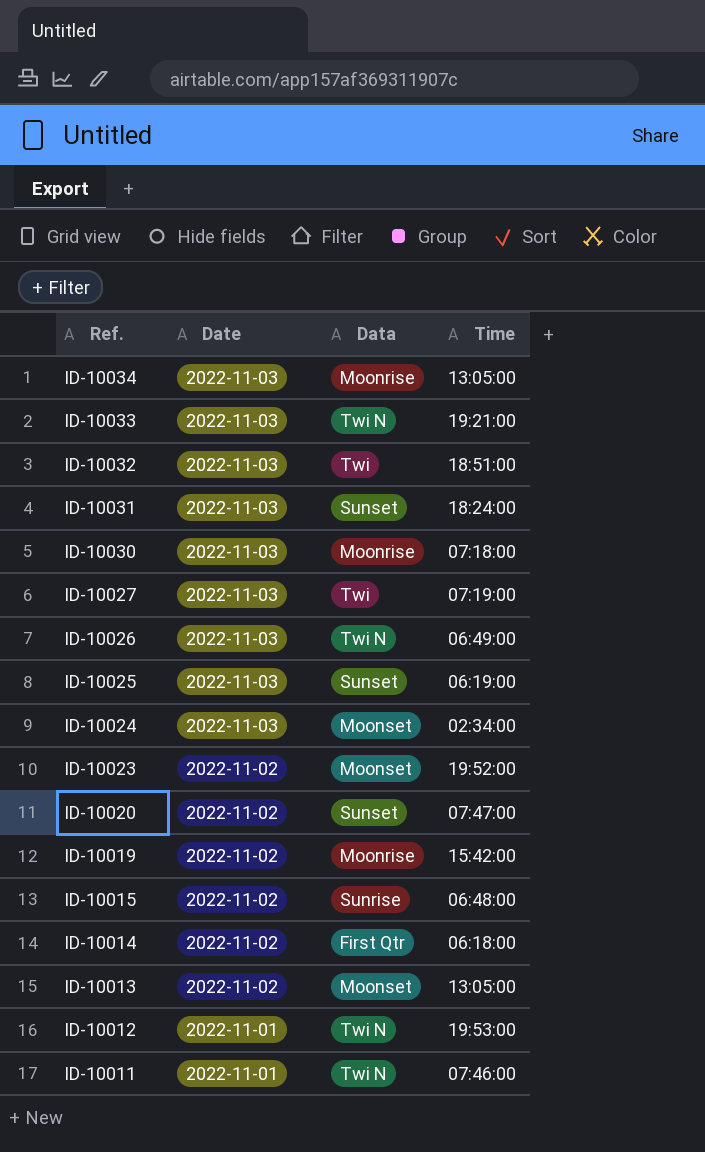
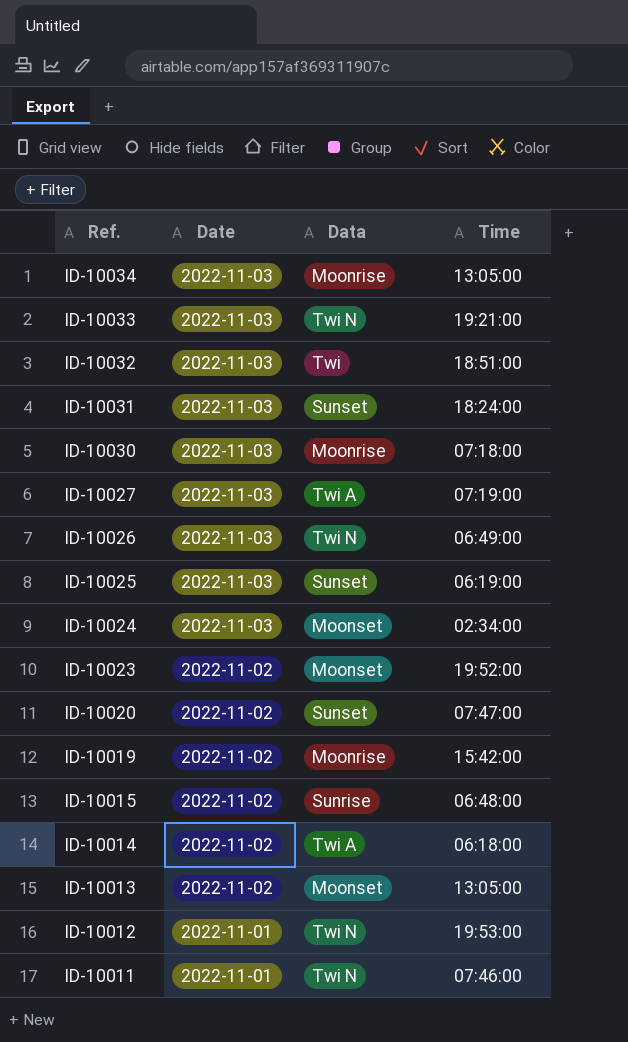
ID-10027 | Data: Twi -> Twi A
ID-10014 | Data: First Qtr -> Twi A

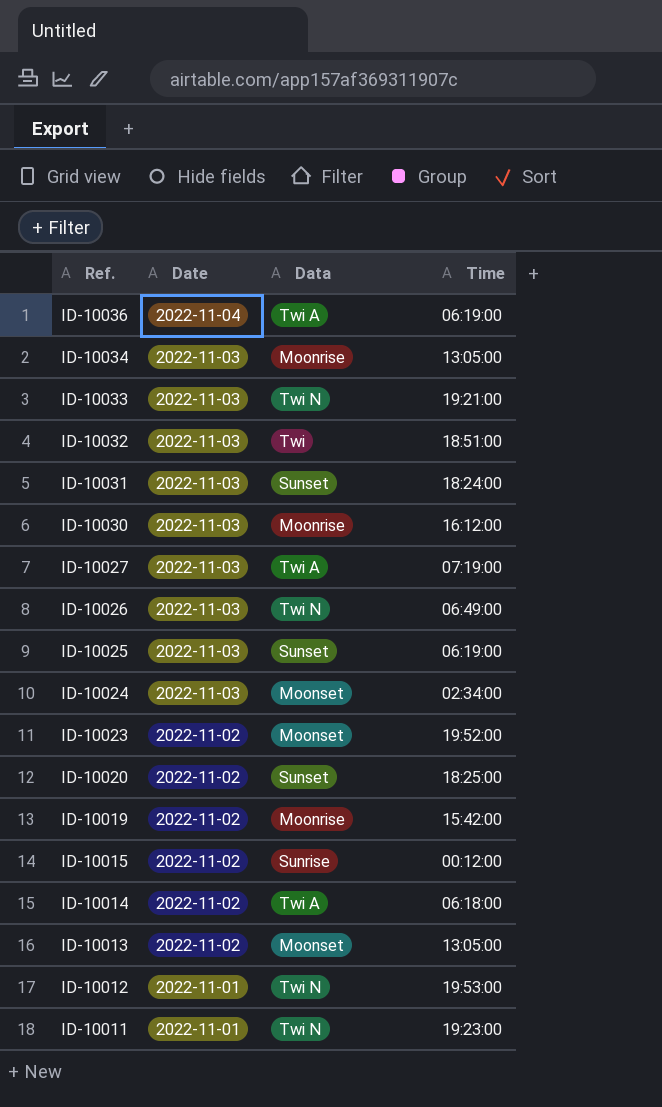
row ID-10036: none -> 2022-11-04 | Twi A | 06:19:00
ID-10030 | Time: 07:18:00 -> 16:12:00
ID-10020 | Time: 07:47:00 -> 18:25:00
ID-10015 | Time: 06:48:00 -> 00:12:00
ID-10011 | Time: 07:46:00 -> 19:23:00

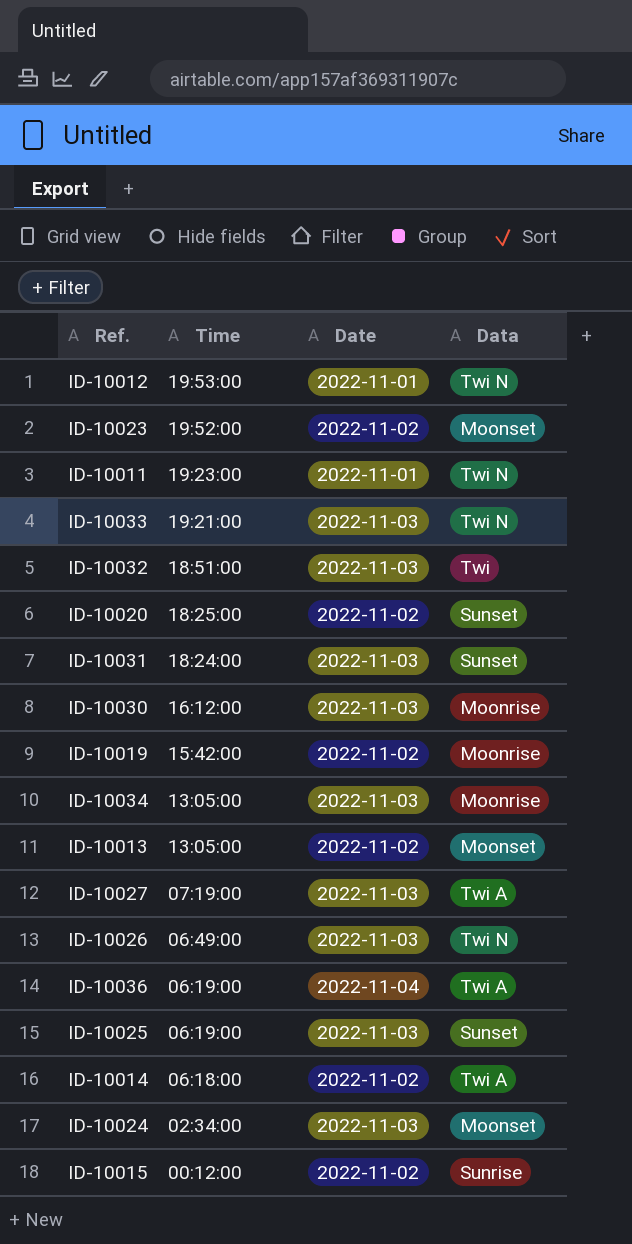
row order: Ref. descending -> Time descending
column Time | position: 4 -> 2

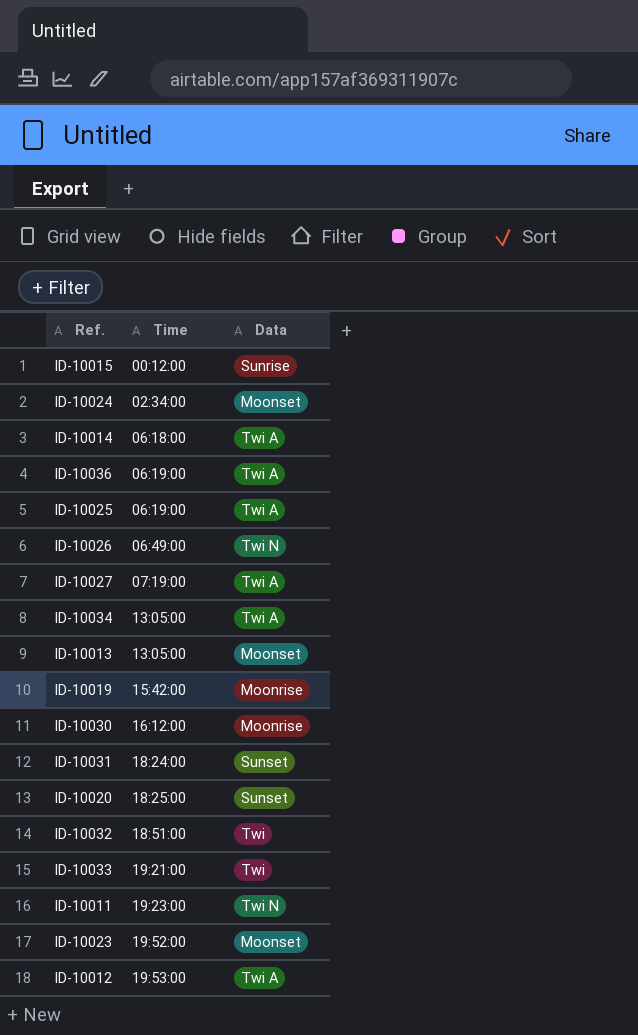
row order: Time descending -> Time ascending
column Date | position: 3 -> none
ID-10025 | Data: Sunset -> Twi A
ID-10034 | Data: Moonrise -> Twi A
ID-10033 | Data: Twi N -> Twi
ID-10012 | Data: Twi N -> Twi A

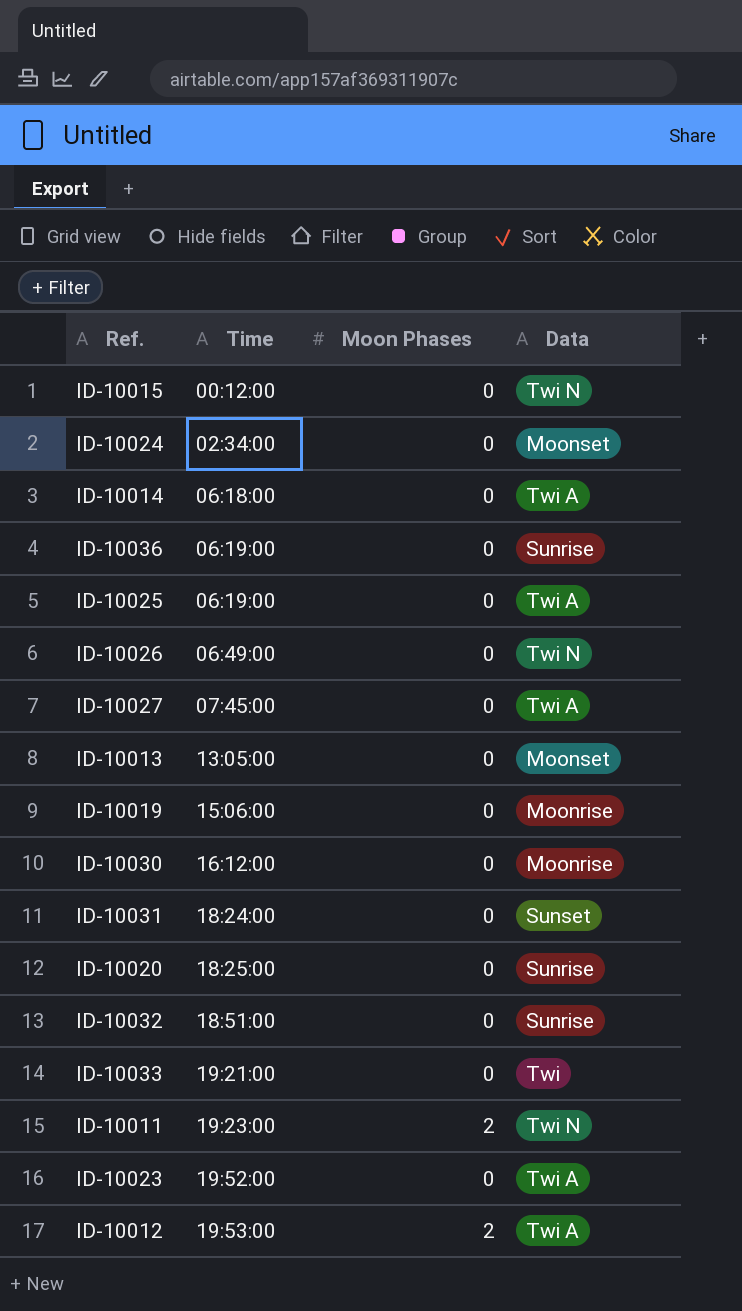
column Moon Phases | position: none -> 3
row ID-10034: 13:05:00 | Twi A -> none
ID-10015 | Data: Sunrise -> Twi N
ID-10036 | Data: Twi A -> Sunrise
ID-10027 | Time: 07:19:00 -> 07:45:00
ID-10019 | Time: 15:42:00 -> 15:06:00
ID-10020 | Data: Sunset -> Sunrise
ID-10032 | Data: Twi -> Sunrise
ID-10023 | Data: Moonset -> Twi A

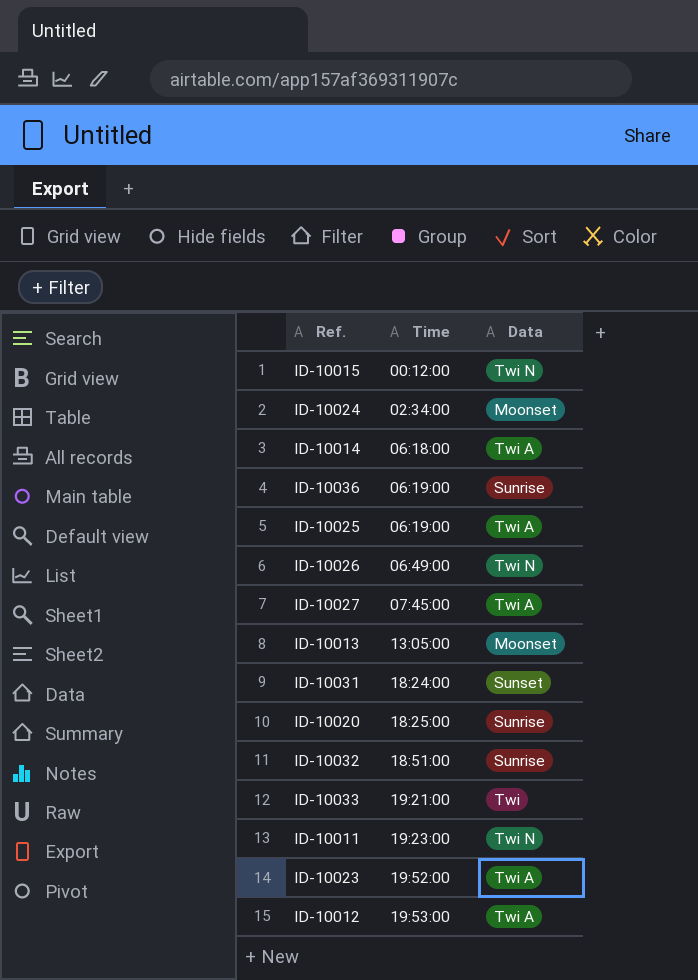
column Moon Phases | position: 3 -> none
row ID-10019: 15:06:00 | 0 | Moonrise -> none
row ID-10030: 16:12:00 | 0 | Moonrise -> none

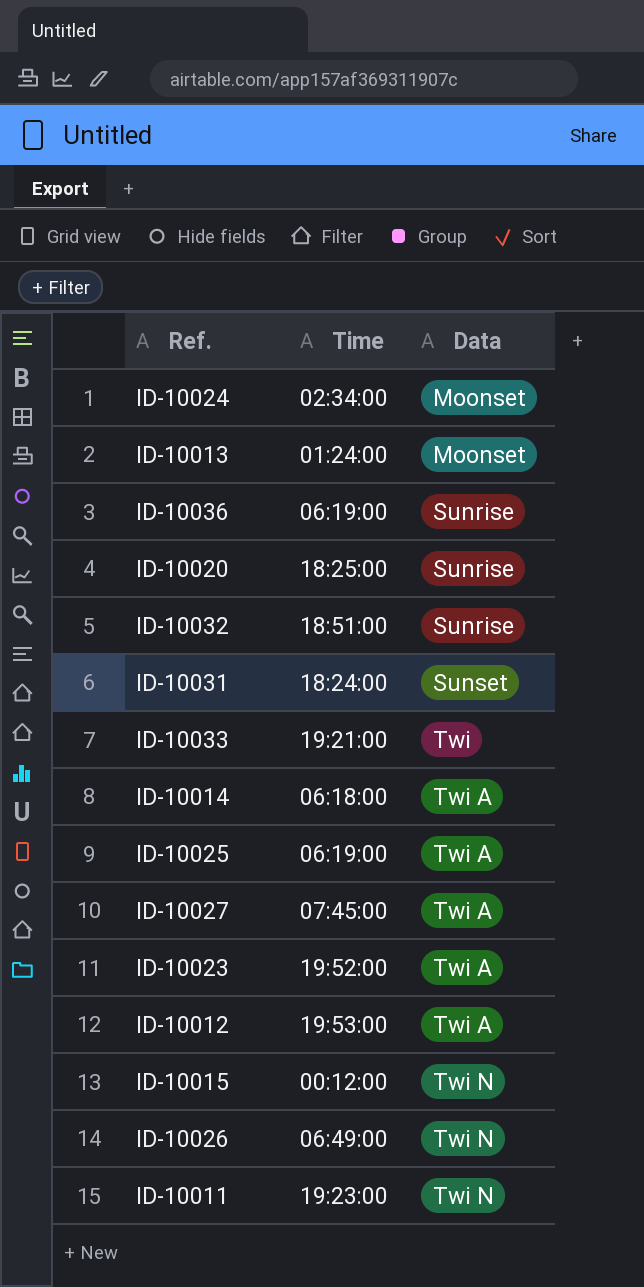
row order: Time ascending -> Data ascending
ID-10013 | Time: 13:05:00 -> 01:24:00

